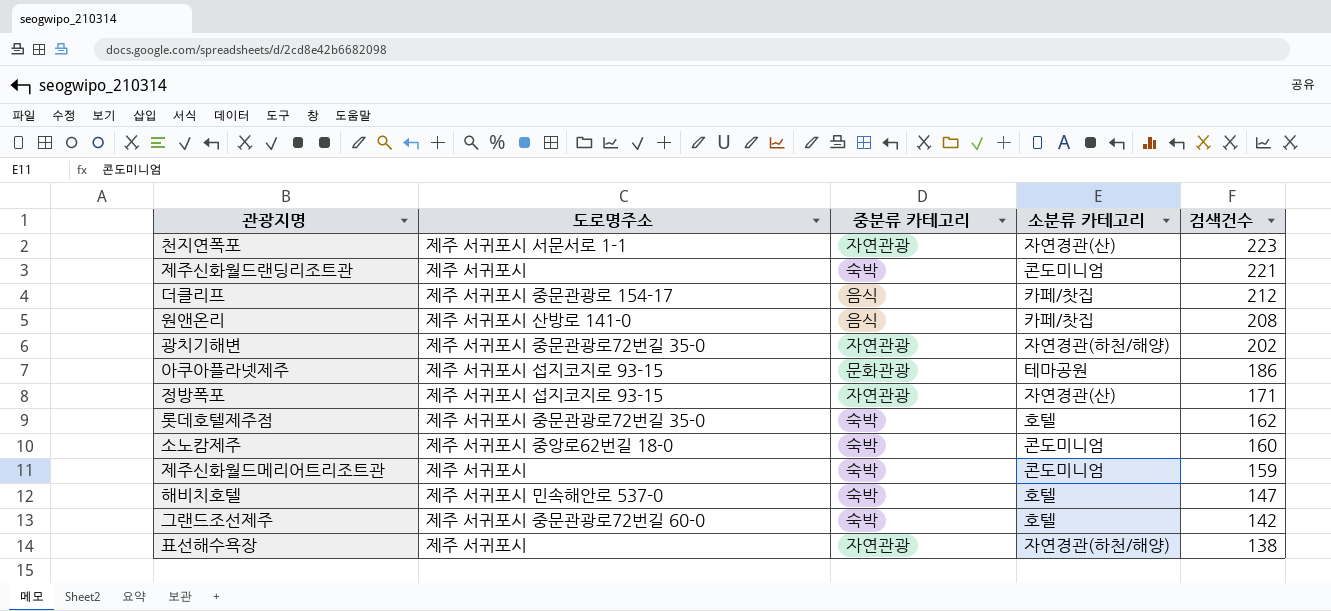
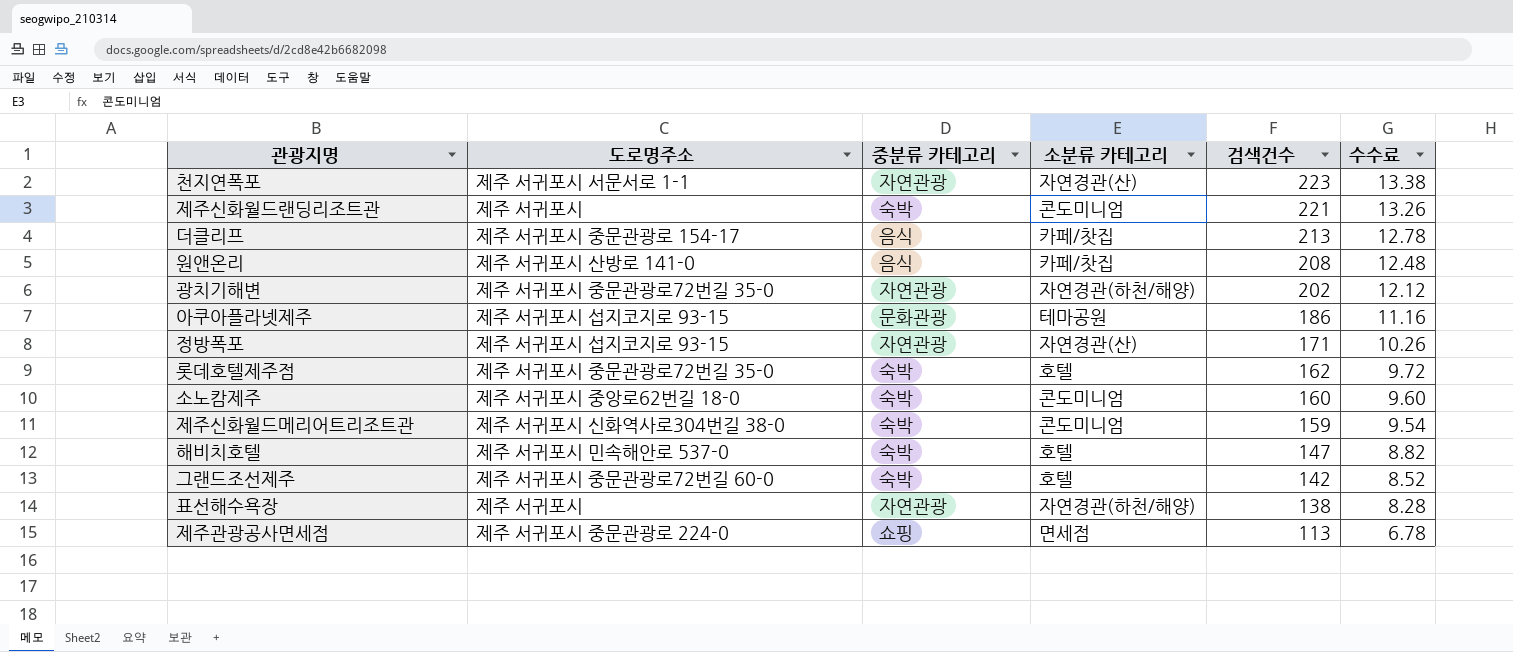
column 수수료 | formula: none -> [검색건수] * 0.06
더클리프 | 검색건수: 212 -> 213
제주신화월드메리어트리조트관 | 도로명주소: 제주 서귀포시 -> 제주 서귀포시 신화역사로304번길 38-0
row 제주관광공사면세점: none -> 제주 서귀포시 중문관광로 224-0 | 쇼핑 | 면세점 | 113 | 6.78

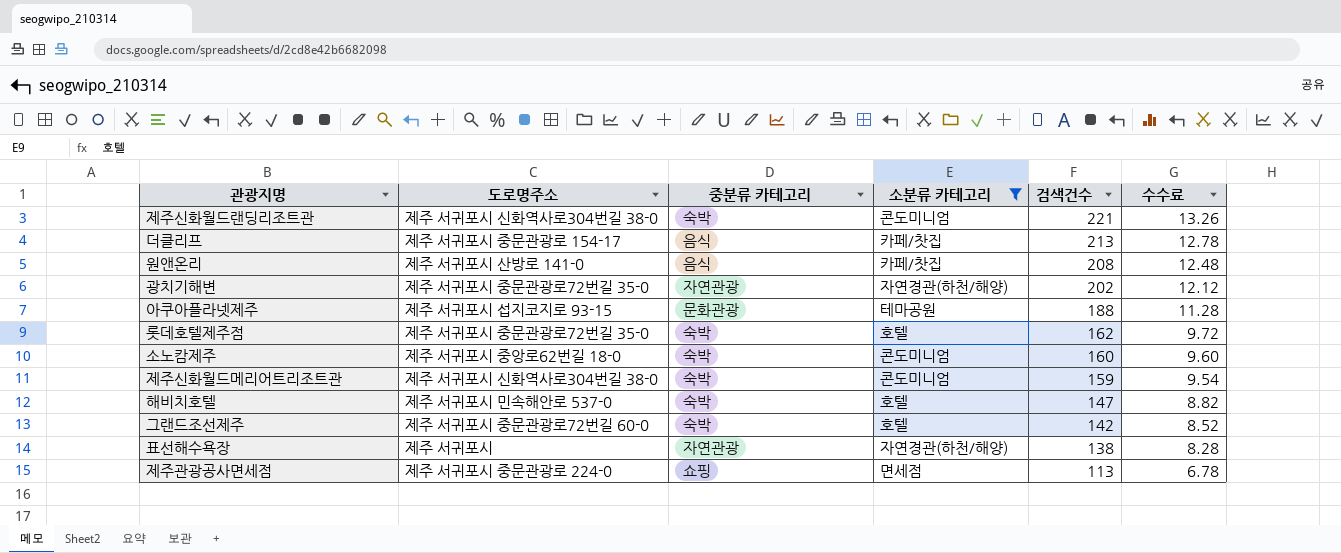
filter: none -> 소분류 카테고리 != 자연경관(산)
제주신화월드랜딩리조트관 | 도로명주소: 제주 서귀포시 -> 제주 서귀포시 신화역사로304번길 38-0
아쿠아플라넷제주 | 검색건수: 186 -> 188
아쿠아플라넷제주 | 수수료: 11.16 -> 11.28

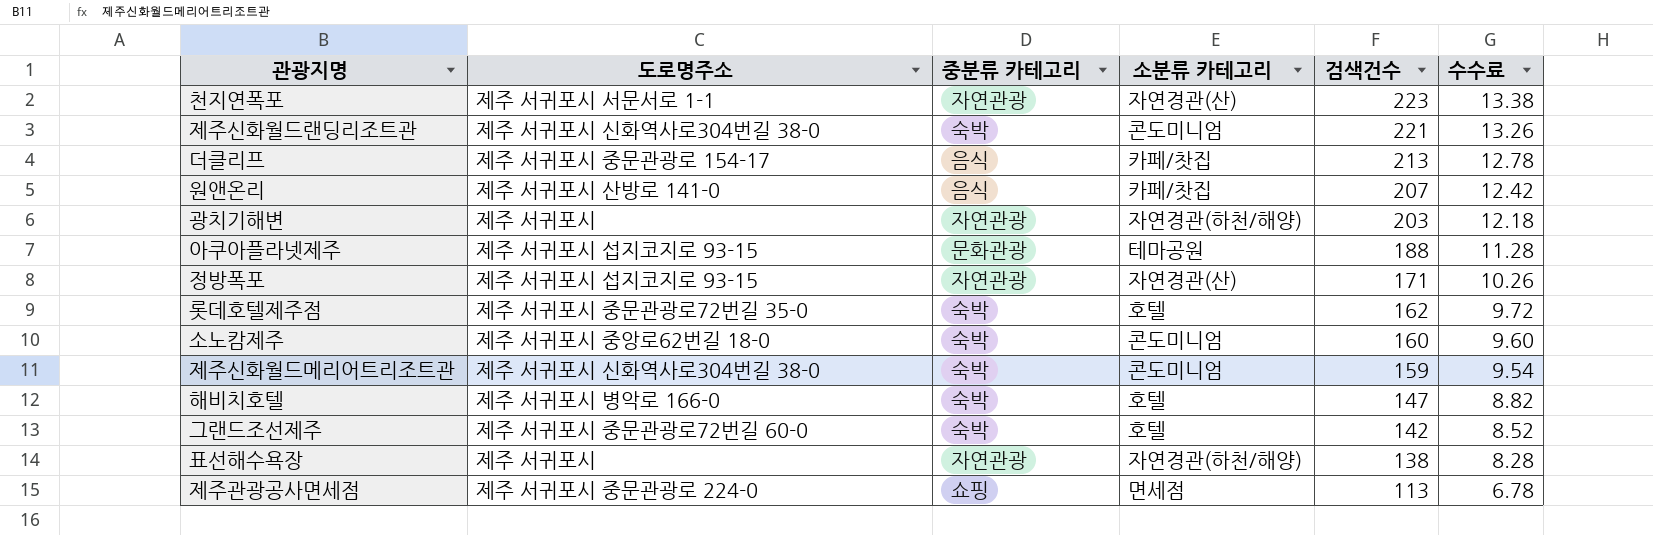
filter: 소분류 카테고리 != 자연경관(산) -> none
원앤온리 | 검색건수: 208 -> 207
원앤온리 | 수수료: 12.48 -> 12.42
광치기해변 | 도로명주소: 제주 서귀포시 중문관광로72번길 35-0 -> 제주 서귀포시
광치기해변 | 검색건수: 202 -> 203
광치기해변 | 수수료: 12.12 -> 12.18
해비치호텔 | 도로명주소: 제주 서귀포시 민속해안로 537-0 -> 제주 서귀포시 병악로 166-0

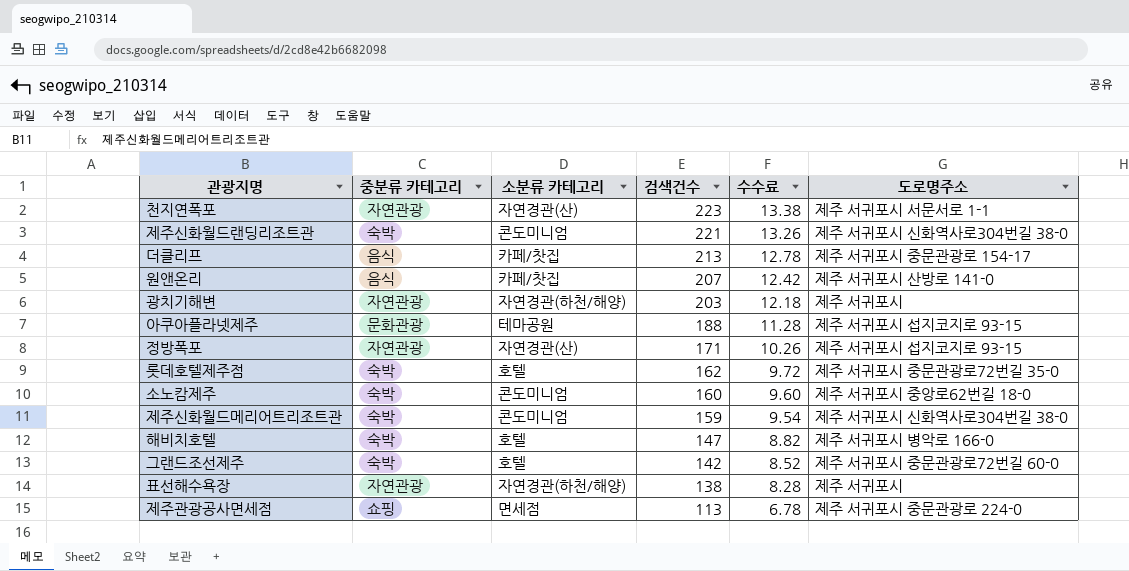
column 도로명주소 | position: 2 -> 6

